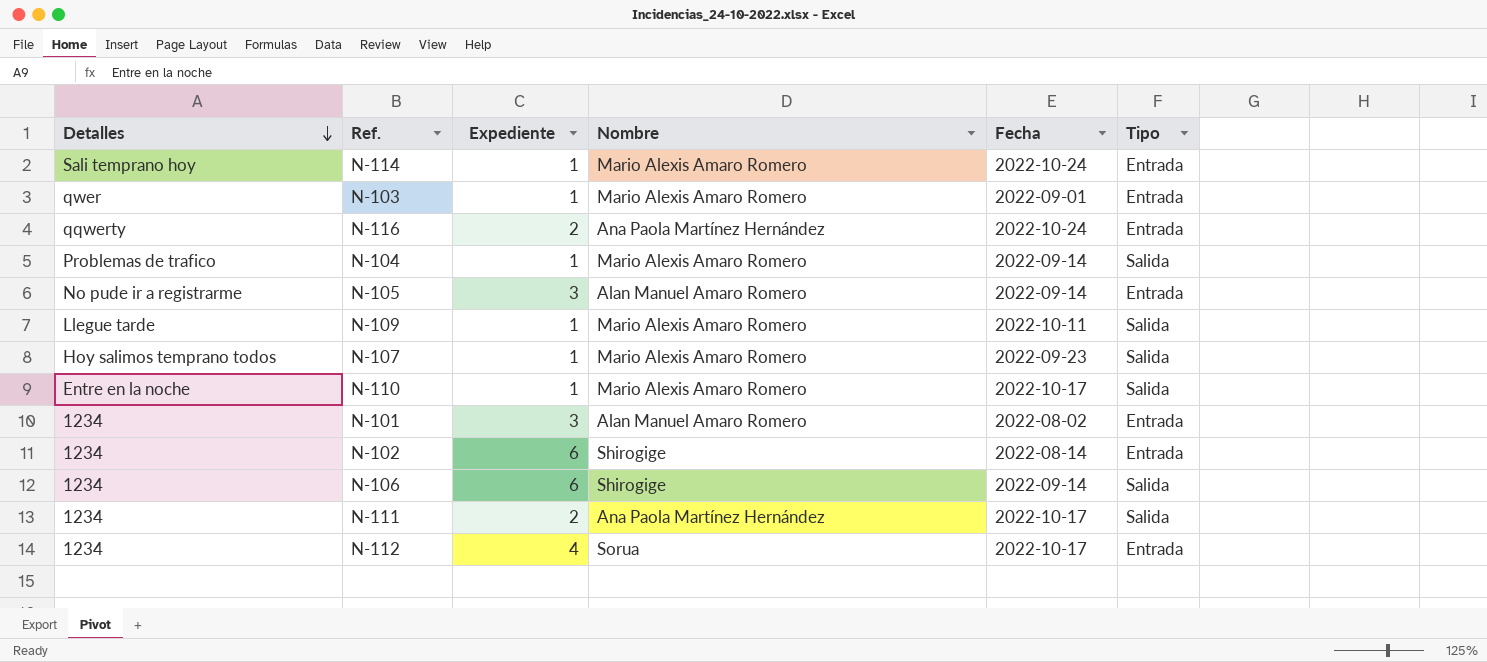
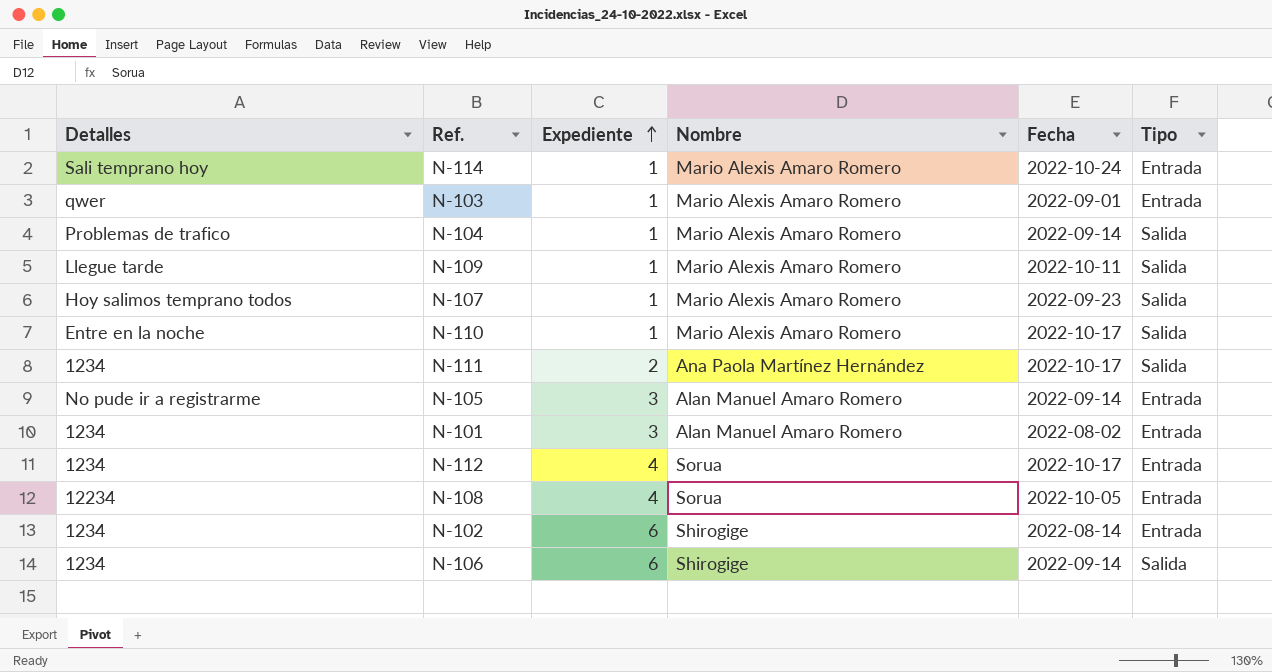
row order: Detalles descending -> Expediente ascending
row N-116: qqwerty | 2 | Ana Paola Martínez Hernández | 2022-10-24 | Entrada -> none
row N-108: none -> 12234 | 4 | Sorua | 2022-10-05 | Entrada

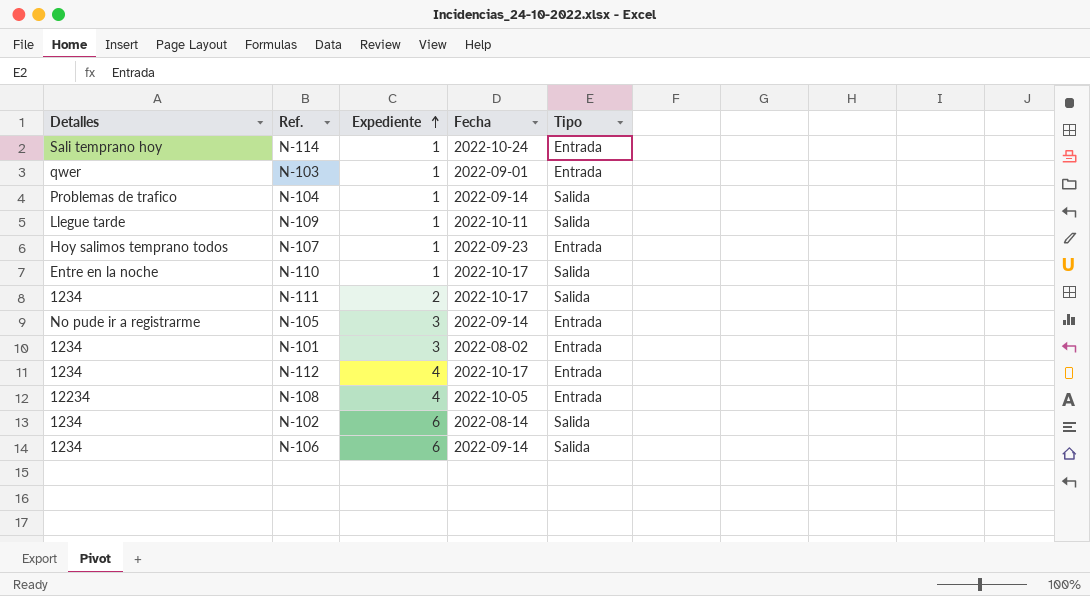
column Nombre | position: 4 -> none
N-107 | Tipo: Salida -> Entrada
N-102 | Tipo: Entrada -> Salida

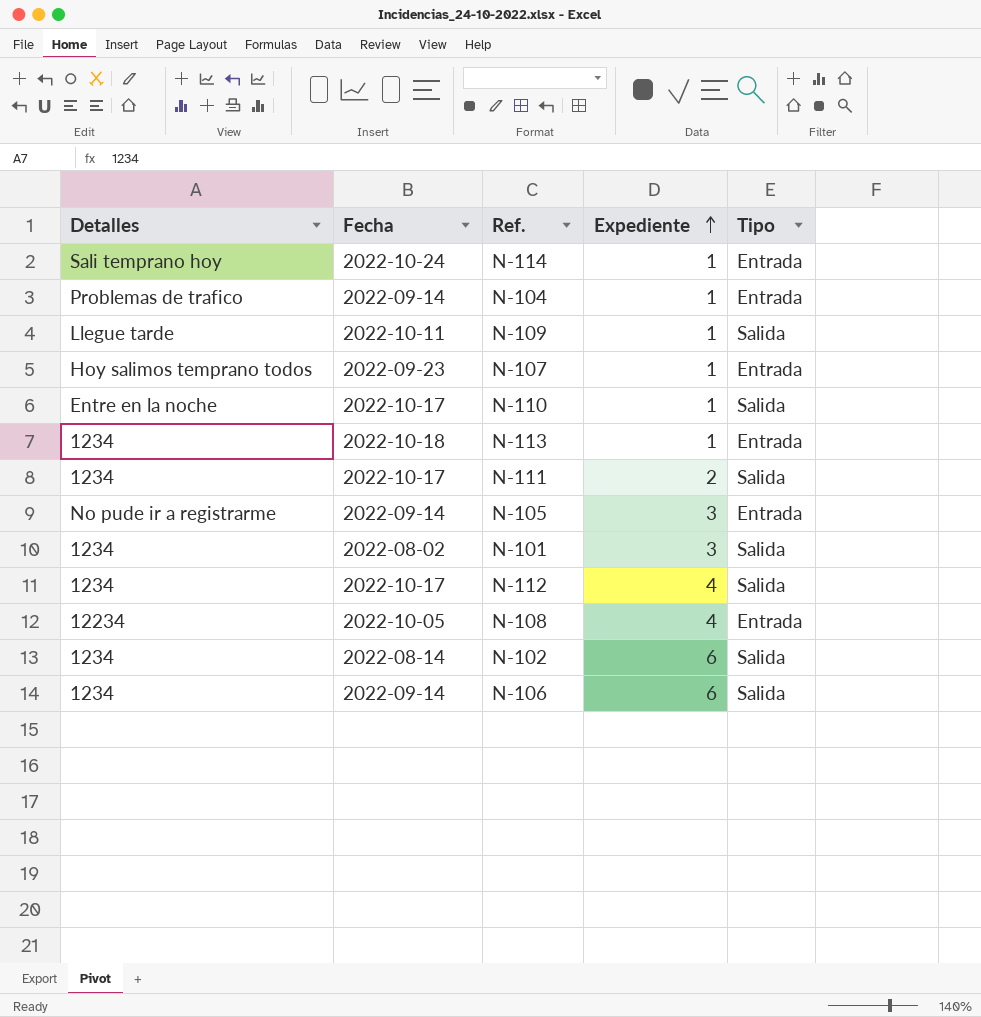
column Fecha | position: 4 -> 2
row N-103: qwer | 1 | 2022-09-01 | Entrada -> none
N-104 | Tipo: Salida -> Entrada
row N-113: none -> 1234 | 2022-10-18 | 1 | Entrada
N-101 | Tipo: Entrada -> Salida
N-112 | Tipo: Entrada -> Salida

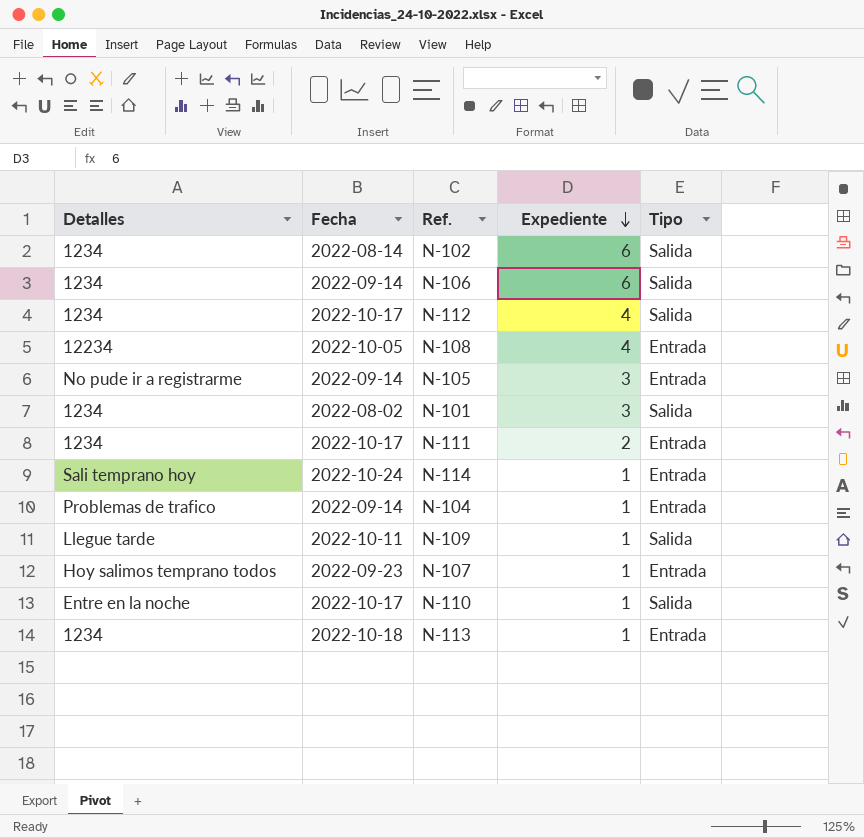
row order: Expediente ascending -> Expediente descending
N-111 | Tipo: Salida -> Entrada

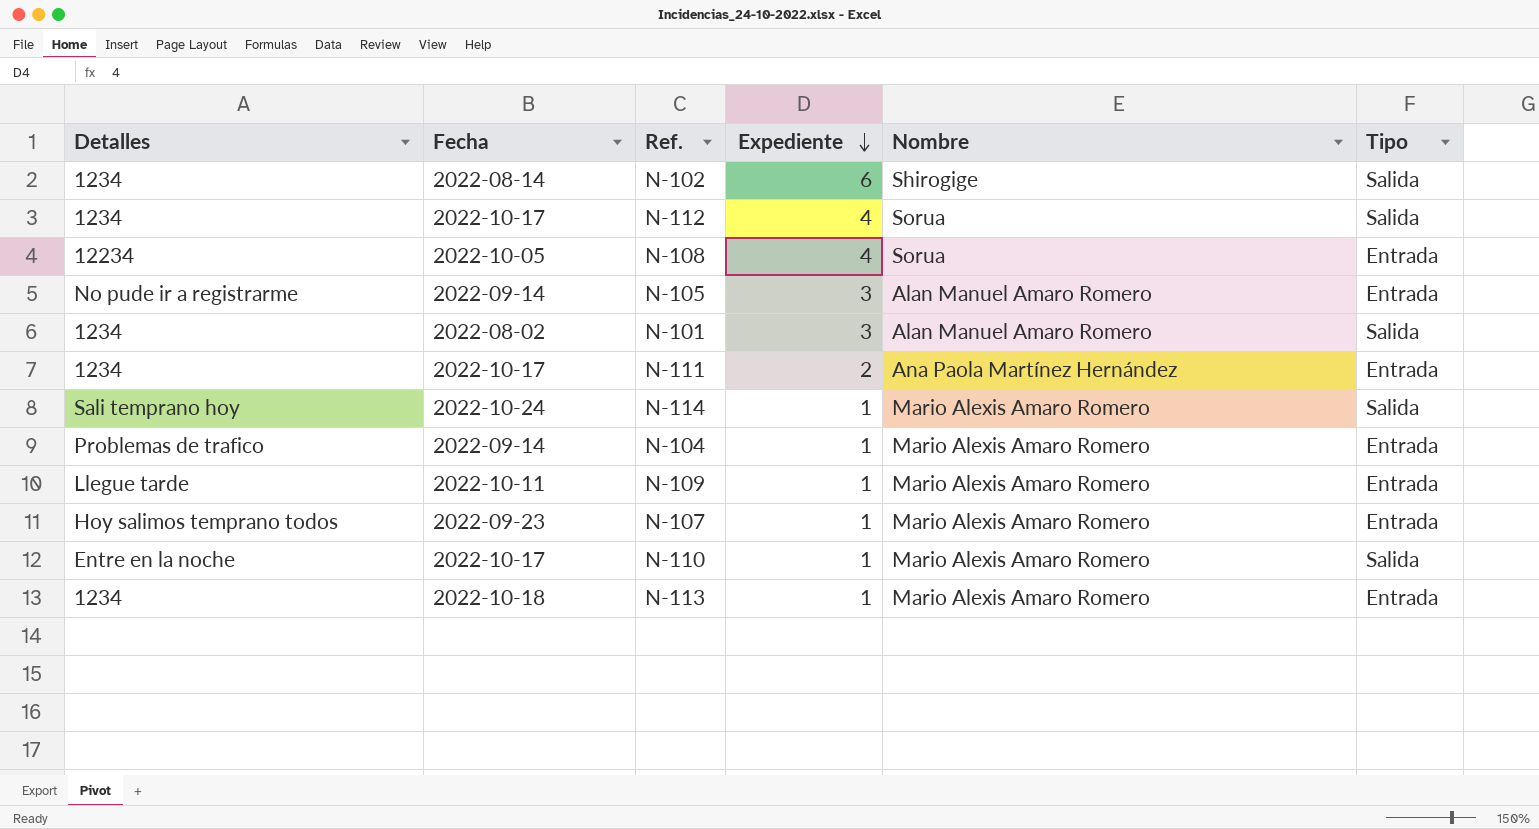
column Nombre | position: none -> 5
row N-106: 1234 | 2022-09-14 | 6 | Salida -> none
N-114 | Tipo: Entrada -> Salida
N-109 | Tipo: Salida -> Entrada

